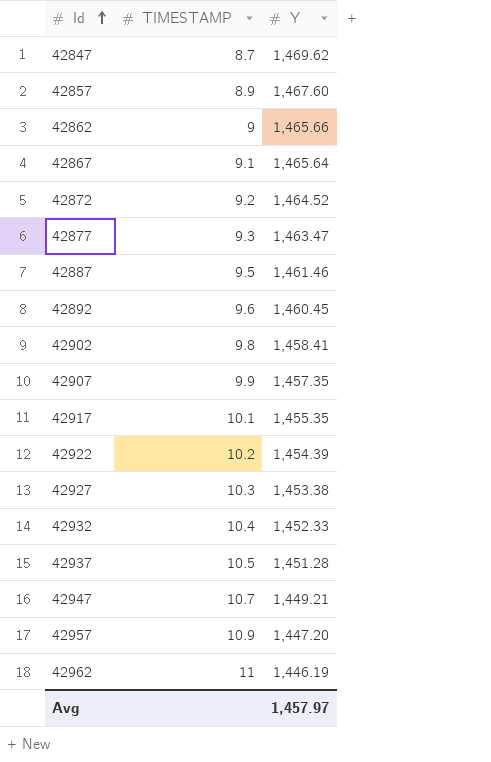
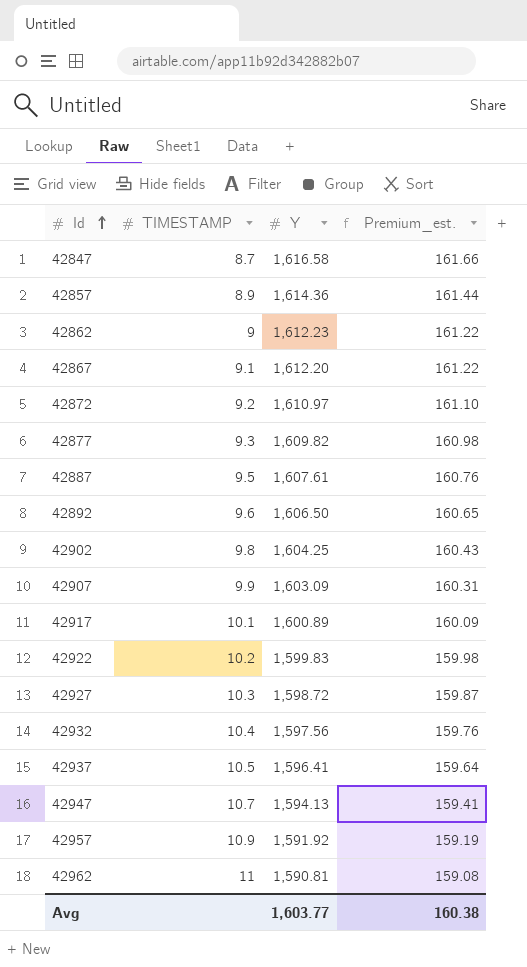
column Premium_est. | formula: none -> [Y] * 0.1
42847 | Y: 1,469.62 -> 1,616.58
42857 | Y: 1,467.60 -> 1,614.36
42862 | Y: 1,465.66 -> 1,612.23
42867 | Y: 1,465.64 -> 1,612.20
42872 | Y: 1,464.52 -> 1,610.97
42877 | Y: 1,463.47 -> 1,609.82
42887 | Y: 1,461.46 -> 1,607.61
42892 | Y: 1,460.45 -> 1,606.50
42902 | Y: 1,458.41 -> 1,604.25
42907 | Y: 1,457.35 -> 1,603.09
42917 | Y: 1,455.35 -> 1,600.89
42922 | Y: 1,454.39 -> 1,599.83
42927 | Y: 1,453.38 -> 1,598.72
42932 | Y: 1,452.33 -> 1,597.56
42937 | Y: 1,451.28 -> 1,596.41
42947 | Y: 1,449.21 -> 1,594.13
42957 | Y: 1,447.20 -> 1,591.92
42962 | Y: 1,446.19 -> 1,590.81
Avg | Y: 1,457.97 -> 1,603.77

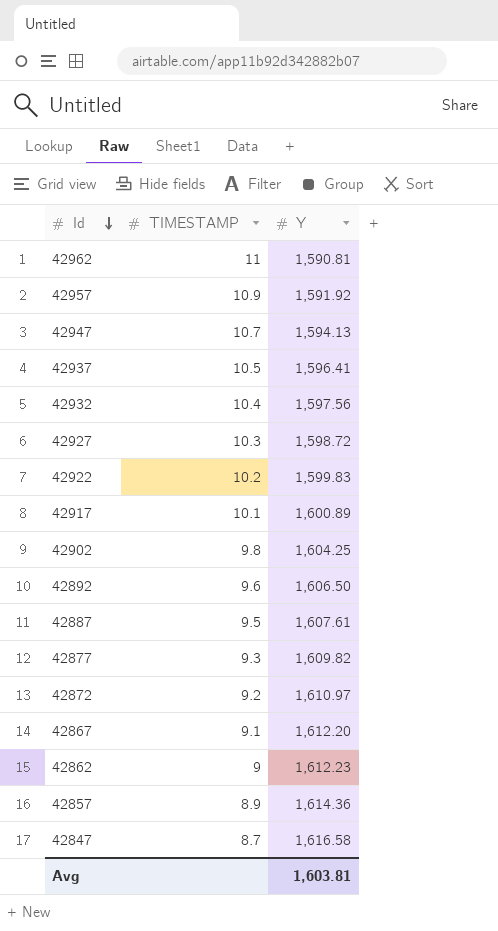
row order: Id ascending -> Id descending
column Premium_est. | formula: [Y] * 0.1 -> none
row 42907: 9.9 | 1,603.09 | 160.31 -> none
Avg | Y: 1,603.77 -> 1,603.81

